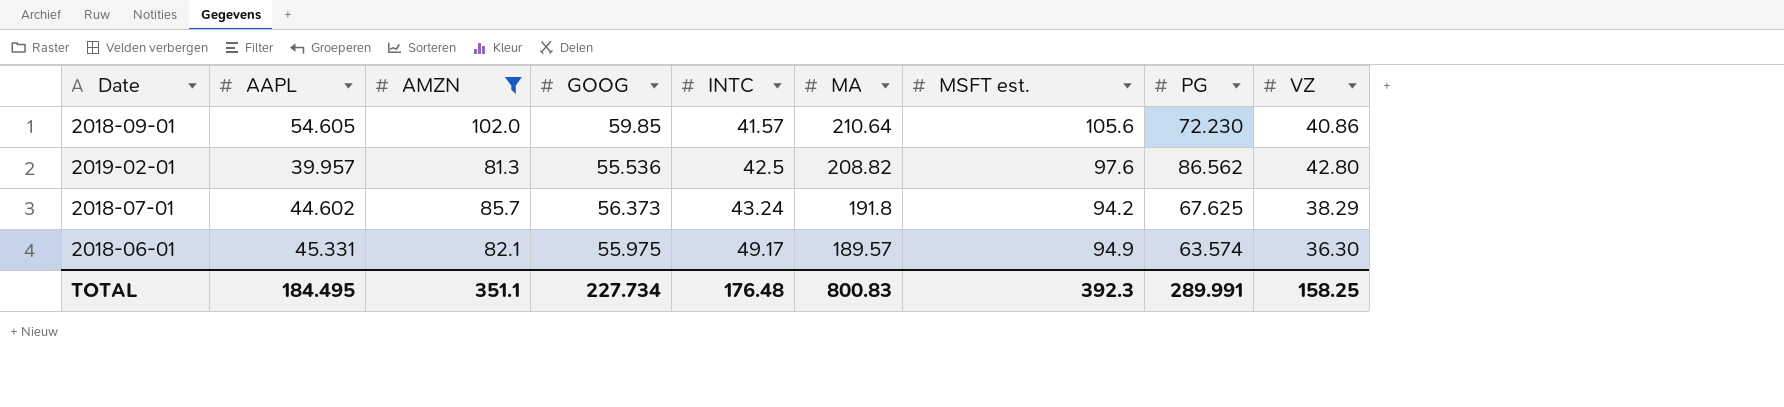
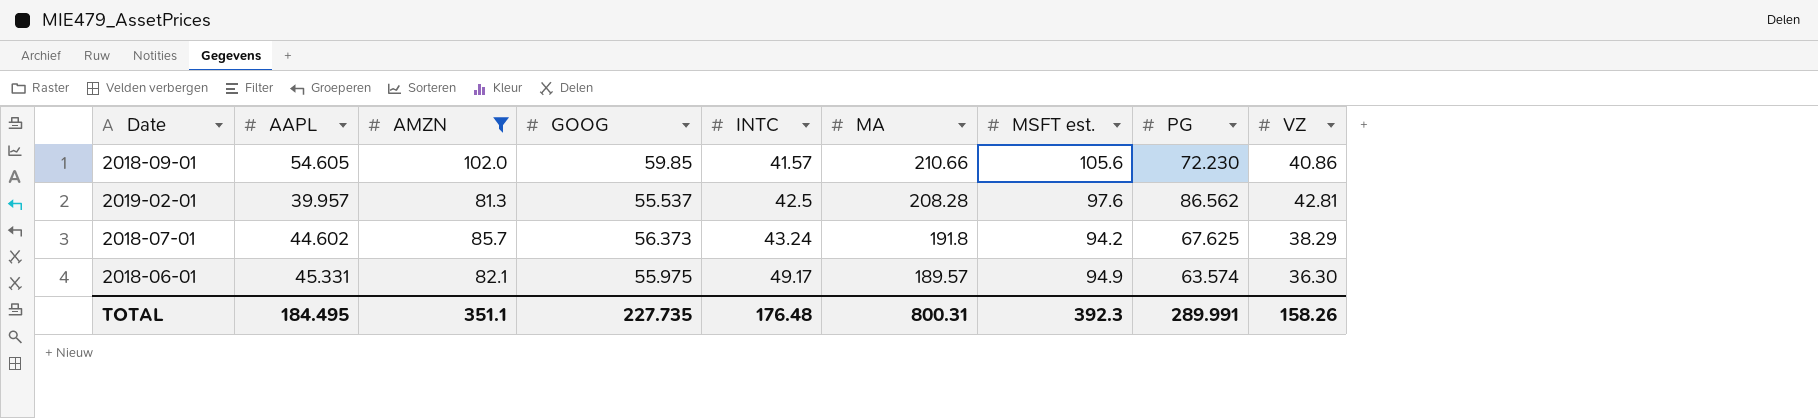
2018-09-01 | MA: 210.64 -> 210.66
2019-02-01 | GOOG: 55.536 -> 55.537
2019-02-01 | MA: 208.82 -> 208.28
2019-02-01 | VZ: 42.80 -> 42.81
TOTAL | GOOG: 227.734 -> 227.735
TOTAL | MA: 800.83 -> 800.31
TOTAL | VZ: 158.25 -> 158.26

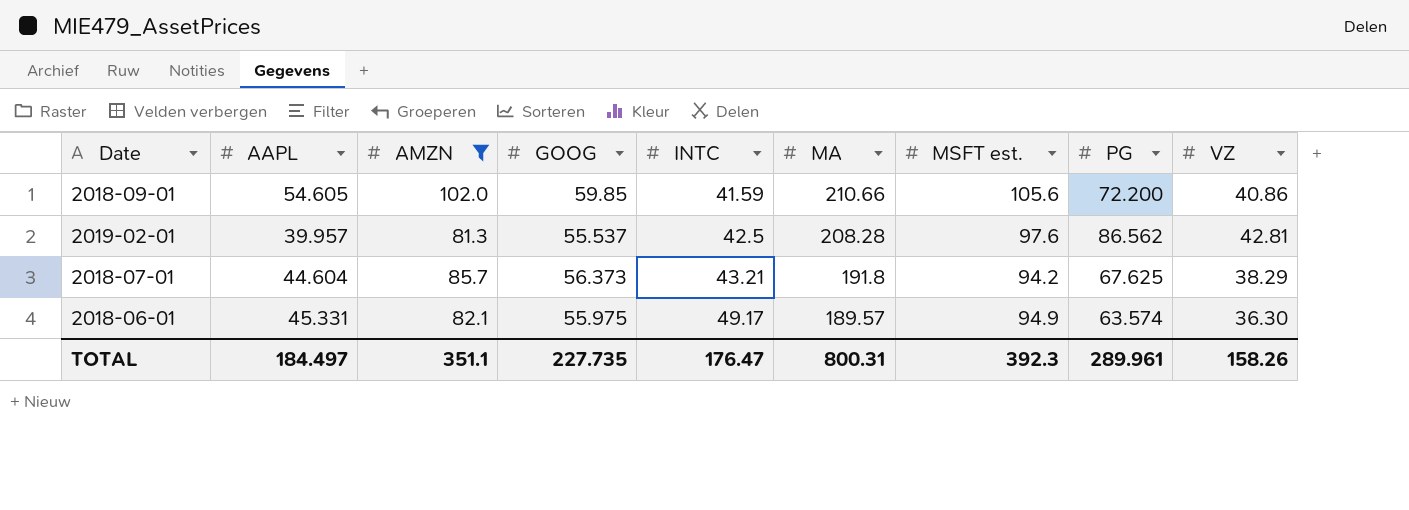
2018-09-01 | INTC: 41.57 -> 41.59
2018-09-01 | PG: 72.230 -> 72.200
2018-07-01 | AAPL: 44.602 -> 44.604
2018-07-01 | INTC: 43.24 -> 43.21
TOTAL | AAPL: 184.495 -> 184.497
TOTAL | INTC: 176.48 -> 176.47
TOTAL | PG: 289.991 -> 289.961

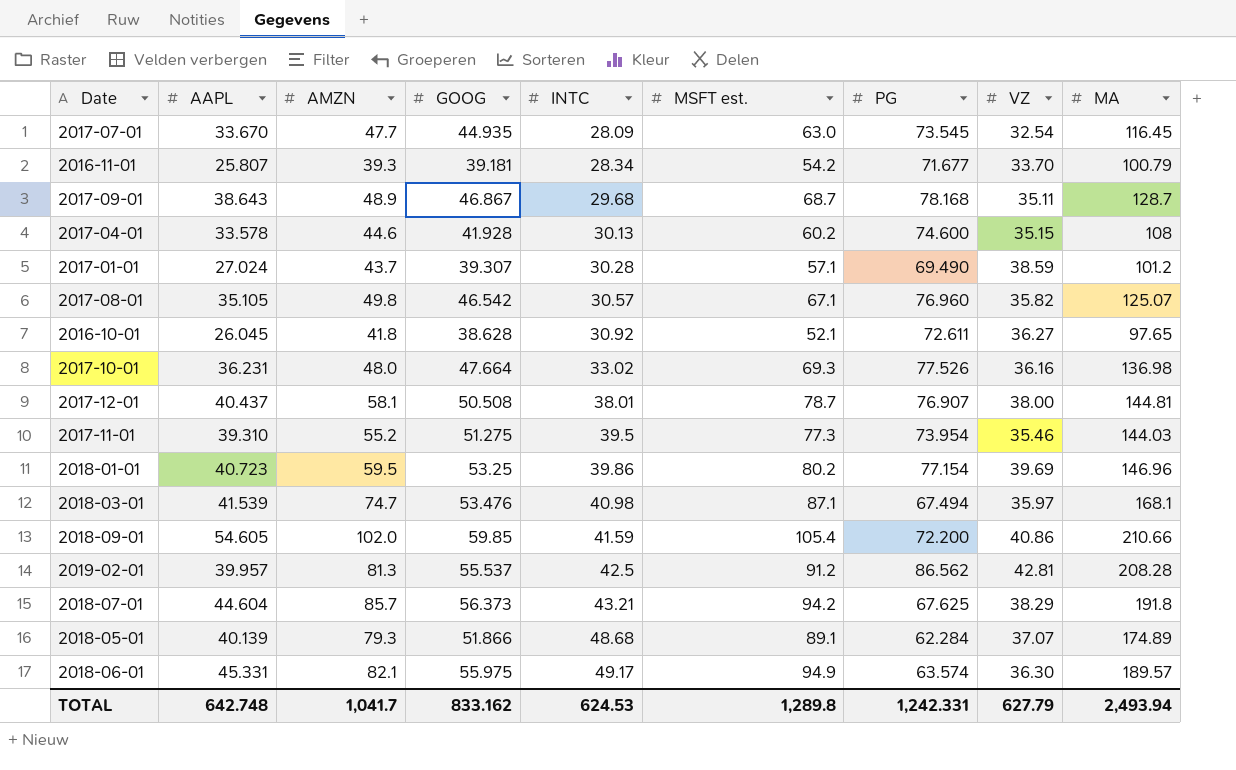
filter: AMZN >= 81.3 -> none
column MA | position: 6 -> 9
2018-09-01 | MSFT est.: 105.6 -> 105.4
2019-02-01 | MSFT est.: 97.6 -> 91.2
TOTAL | AAPL: 184.497 -> 642.748
TOTAL | AMZN: 351.1 -> 1,041.7
TOTAL | GOOG: 227.735 -> 833.162
TOTAL | INTC: 176.47 -> 624.53
TOTAL | MSFT est.: 392.3 -> 1,289.8
TOTAL | PG: 289.961 -> 1,242.331
TOTAL | VZ: 158.26 -> 627.79
TOTAL | MA: 800.31 -> 2,493.94

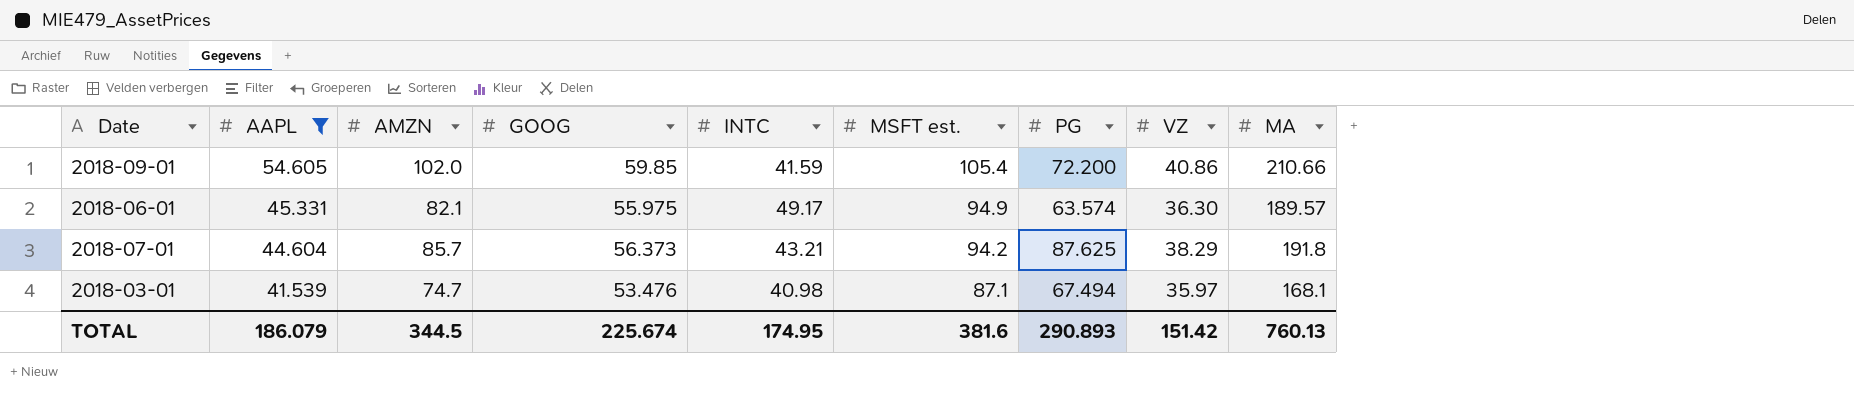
filter: none -> AAPL >= 41.539
row order: INTC ascending -> AAPL descending
2018-07-01 | PG: 67.625 -> 87.625
TOTAL | AAPL: 642.748 -> 186.079
TOTAL | AMZN: 1,041.7 -> 344.5
TOTAL | GOOG: 833.162 -> 225.674
TOTAL | INTC: 624.53 -> 174.95
TOTAL | MSFT est.: 1,289.8 -> 381.6
TOTAL | PG: 1,242.331 -> 290.893
TOTAL | VZ: 627.79 -> 151.42
TOTAL | MA: 2,493.94 -> 760.13

